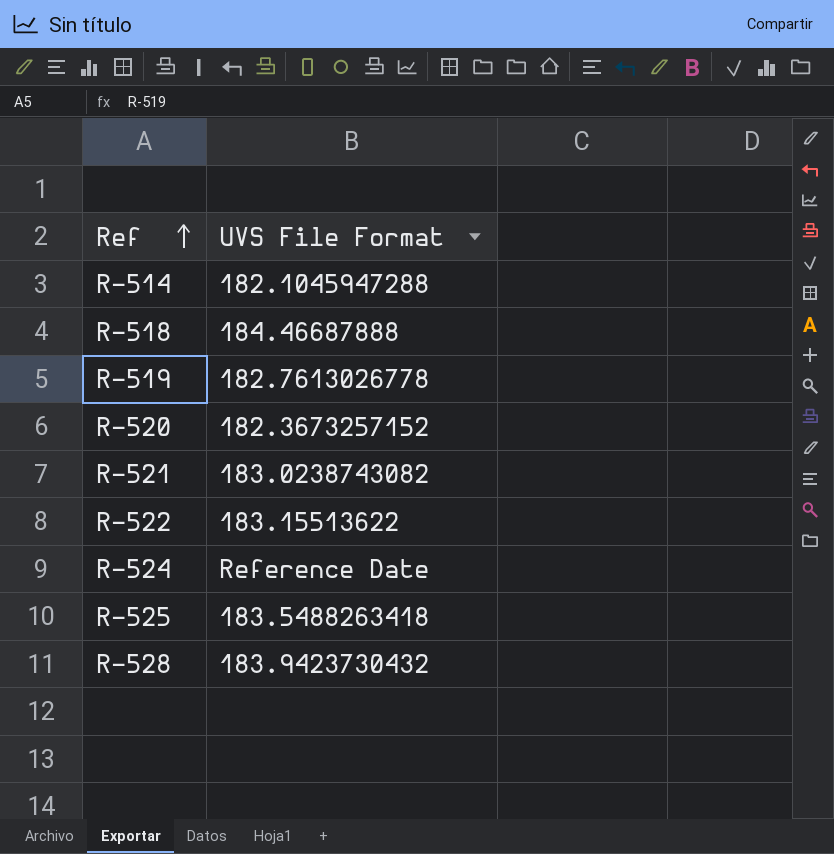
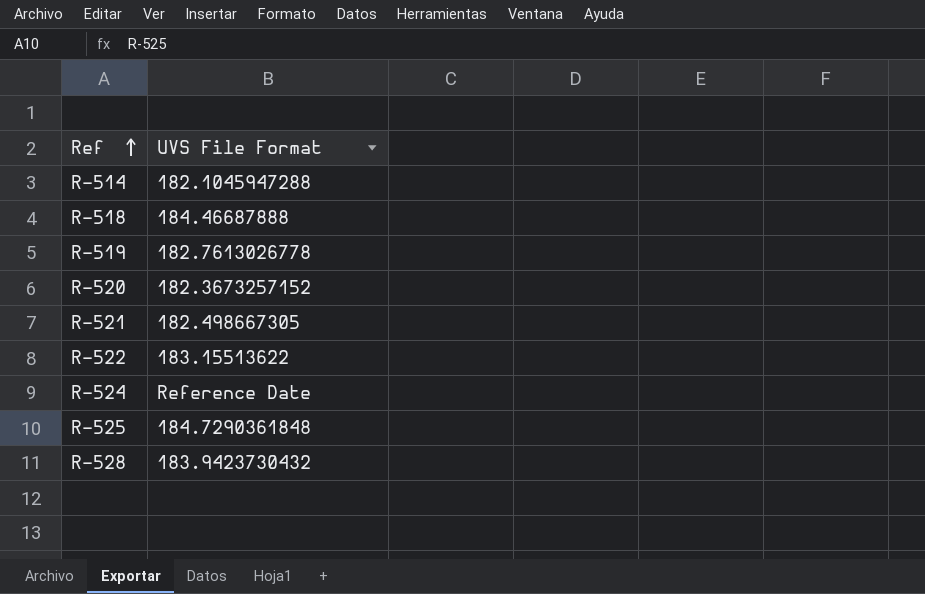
R-521 | UVS File Format: 183.0238743082 -> 182.498667305
R-525 | UVS File Format: 183.5488263418 -> 184.7290361848

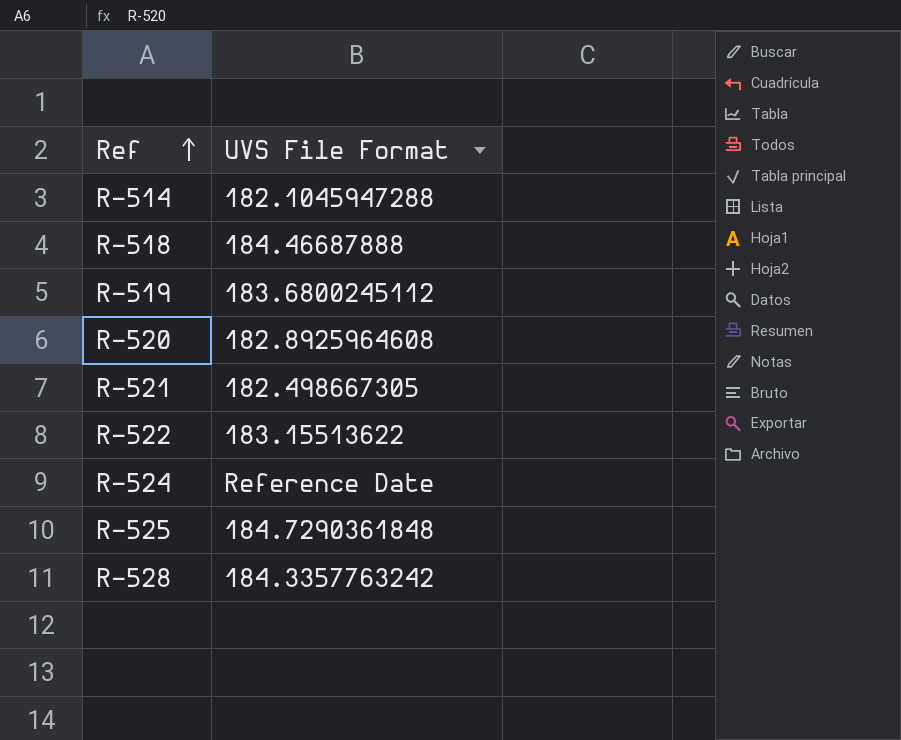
R-519 | UVS File Format: 182.7613026778 -> 183.6800245112
R-520 | UVS File Format: 182.3673257152 -> 182.8925964608
R-528 | UVS File Format: 183.9423730432 -> 184.3357763242

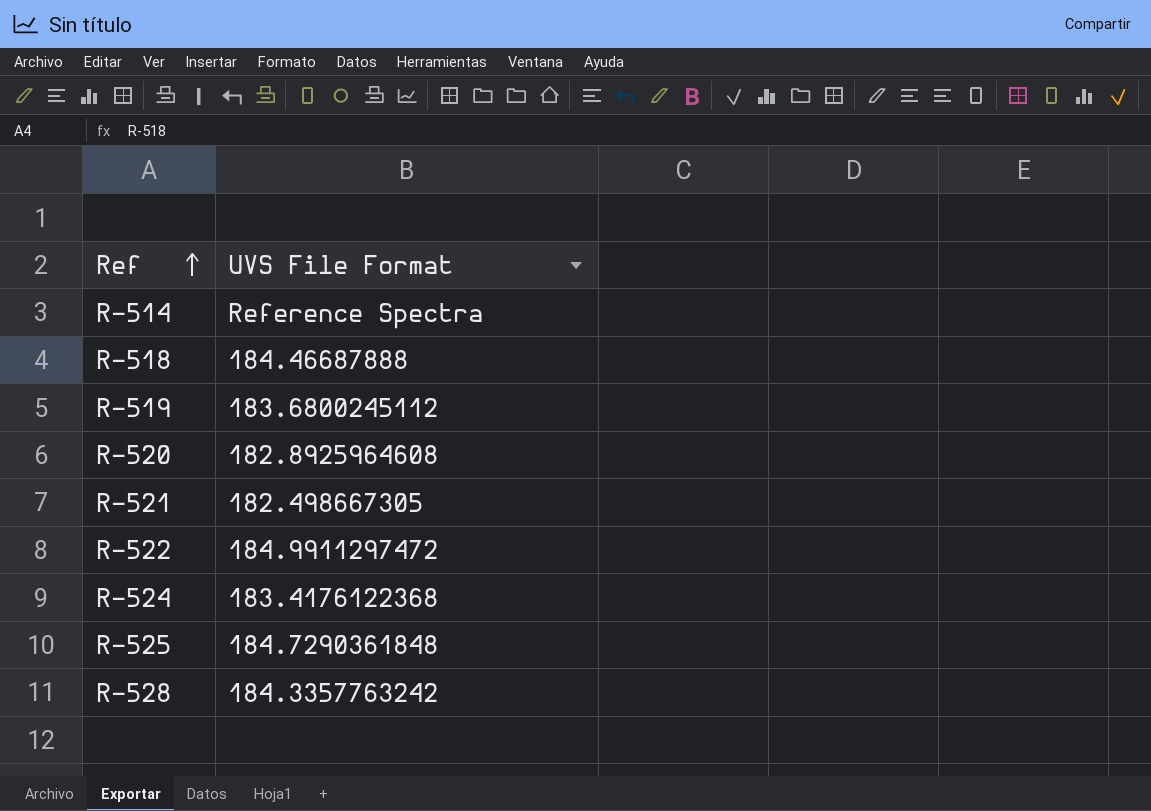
R-514 | UVS File Format: 182.1045947288 -> Reference Spectra
R-522 | UVS File Format: 183.15513622 -> 184.9911297472
R-524 | UVS File Format: Reference Date -> 183.4176122368

